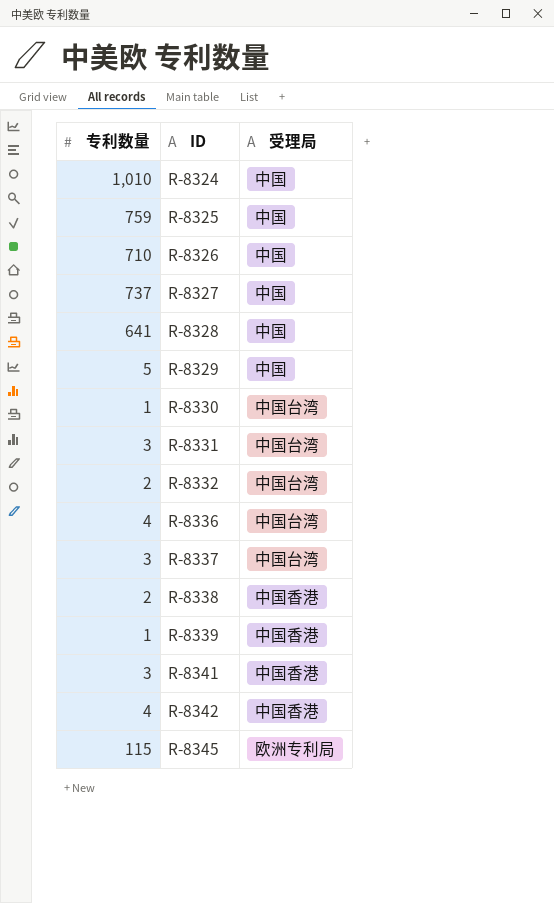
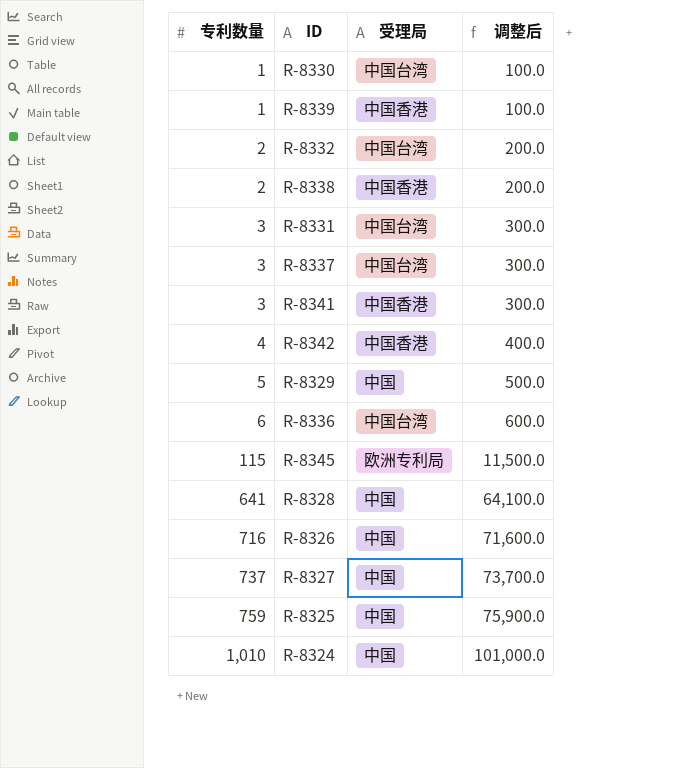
row order: ID ascending -> 专利数量 ascending
column 调整后 | formula: none -> [专利数量] * 100
R-8336 | 专利数量: 4 -> 6
R-8326 | 专利数量: 710 -> 716

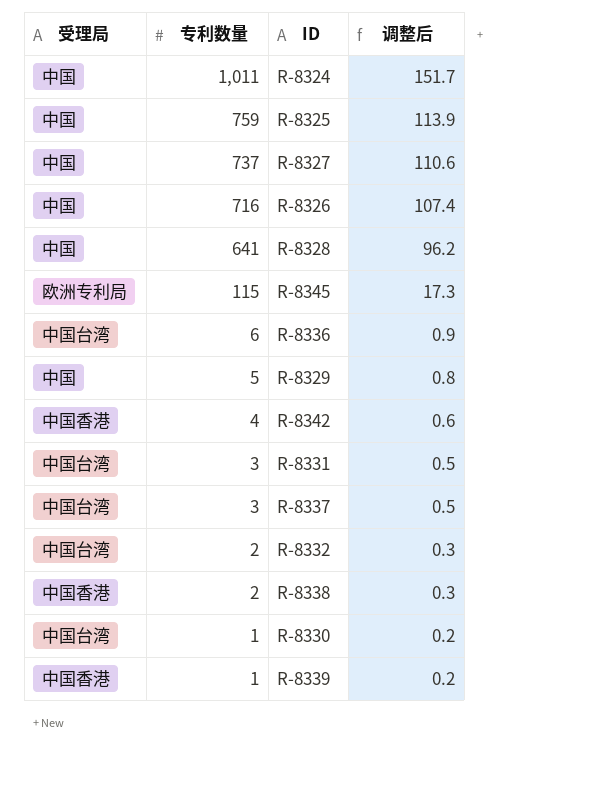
row order: 专利数量 ascending -> 专利数量 descending
column 受理局 | position: 3 -> 1
column 调整后 | formula: [专利数量] * 100 -> [专利数量] * 0.15
row R-8341: 3 | 中国香港 | 300.0 -> none
R-8324 | 专利数量: 1,010 -> 1,011

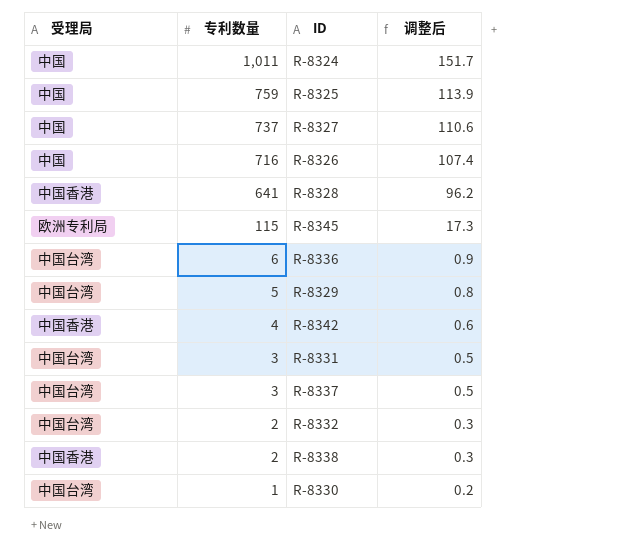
row R-8339: 中国香港 | 1 | 0.2 -> none
R-8328 | 受理局: 中国 -> 中国香港
R-8329 | 受理局: 中国 -> 中国台湾

